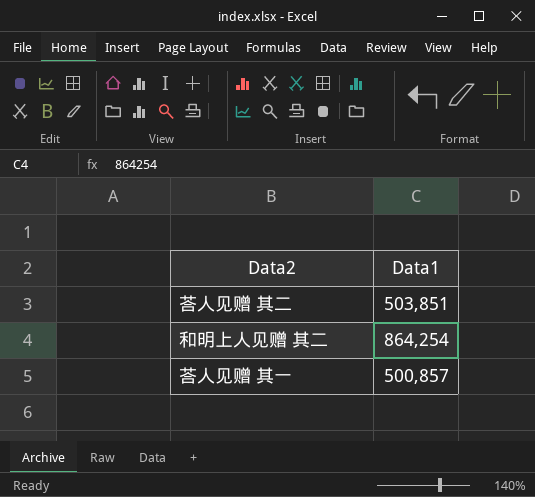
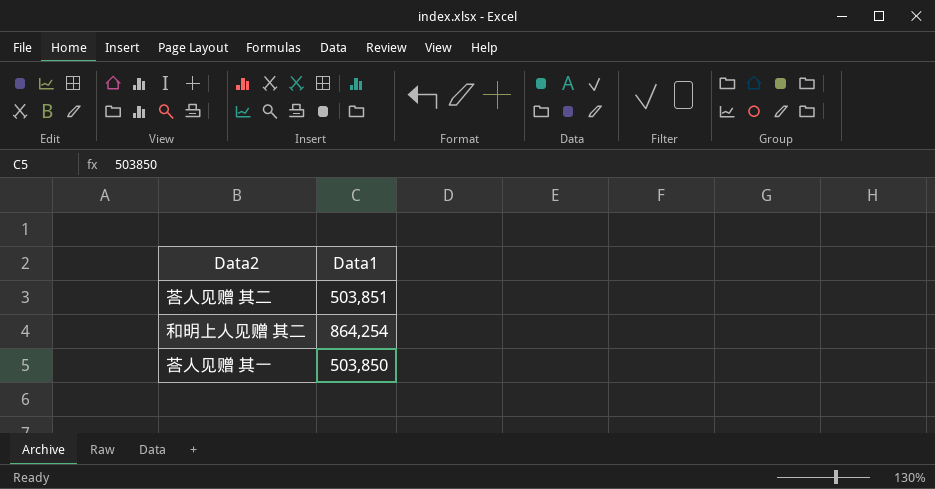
荅人见赠 其一 | Data1: 500,857 -> 503,850

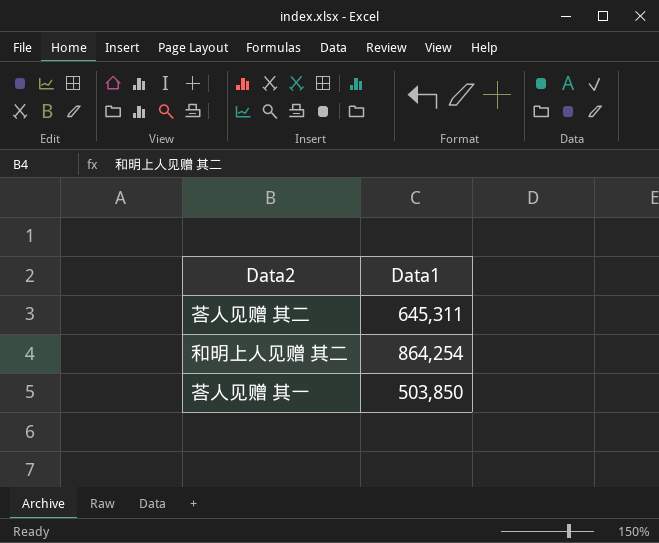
荅人见赠 其二 | Data1: 503,851 -> 645,311

